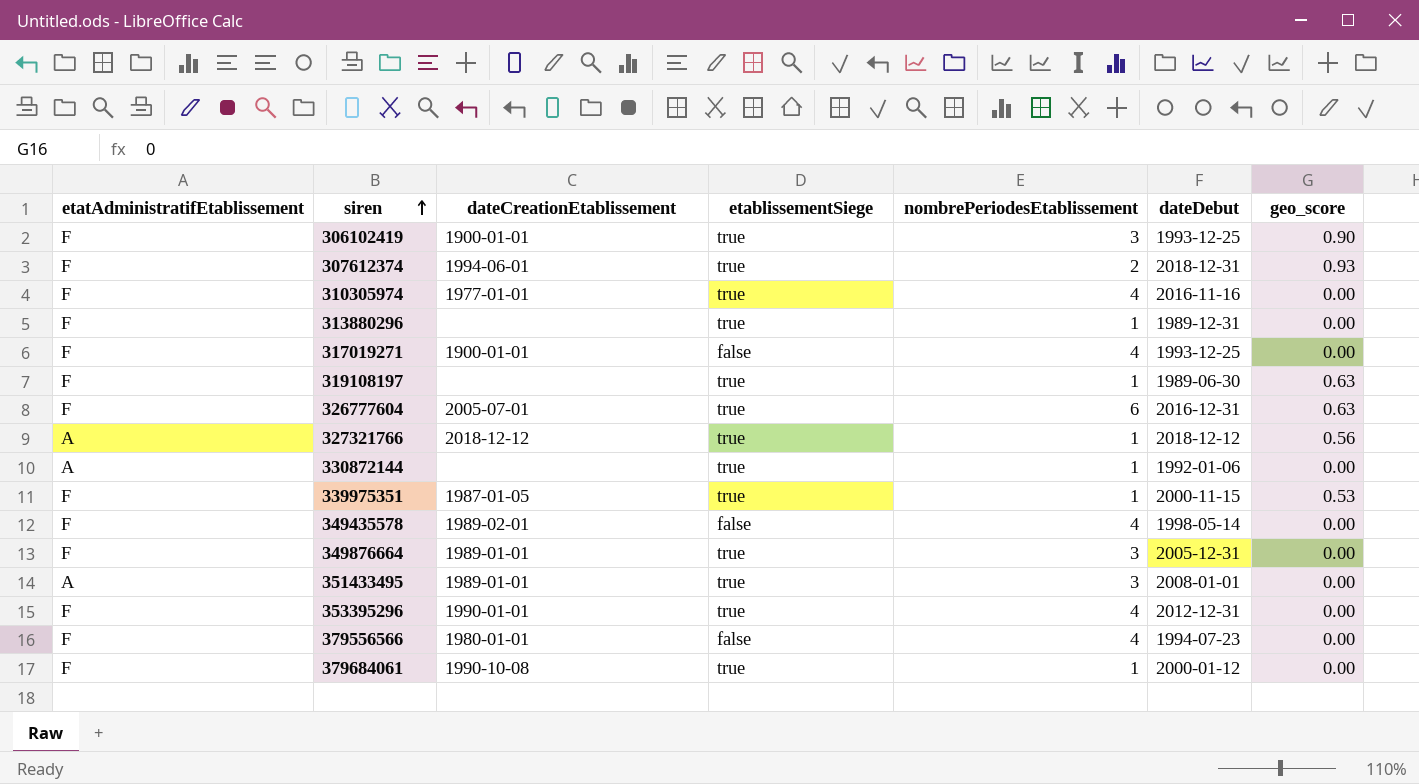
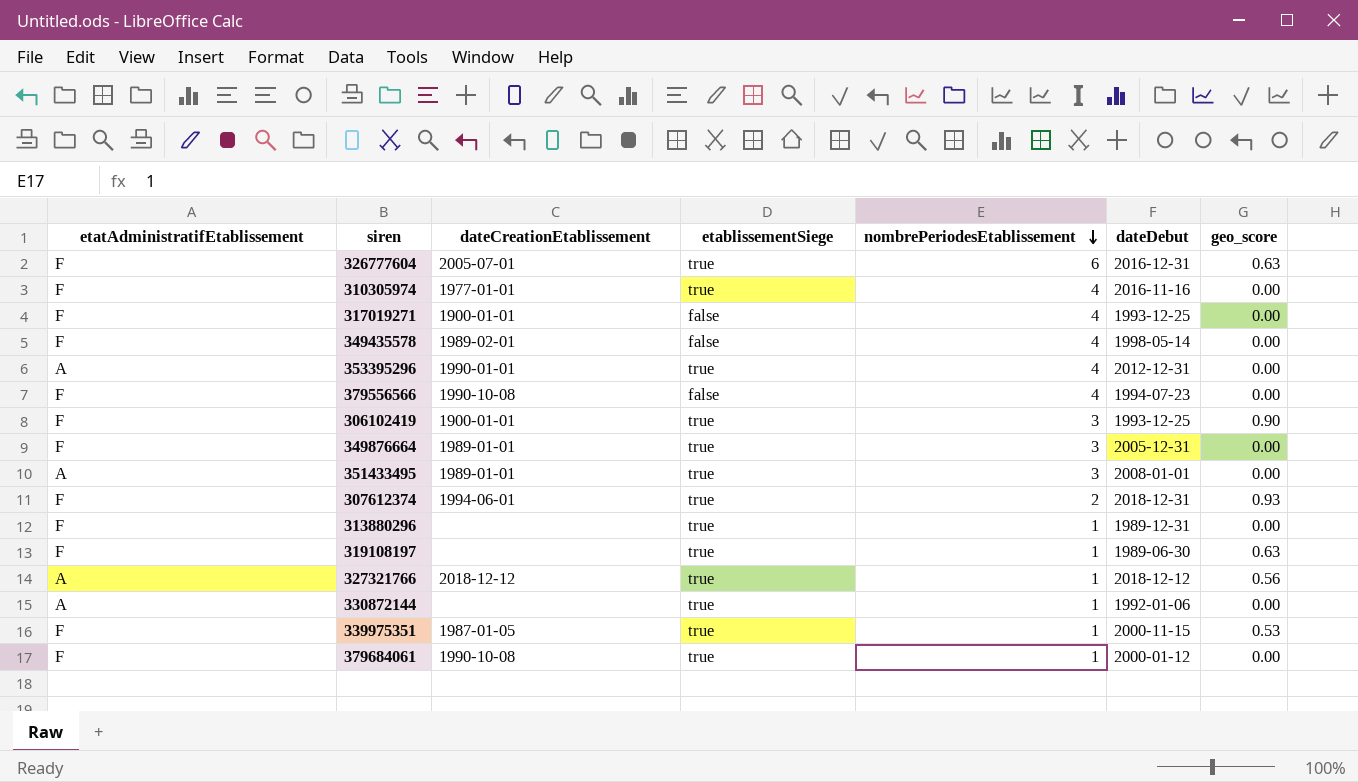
row order: siren ascending -> nombrePeriodesEtablissement descending
353395296 | etatAdministratifEtablissement: F -> A
379556566 | dateCreationEtablissement: 1980-01-01 -> 1990-10-08

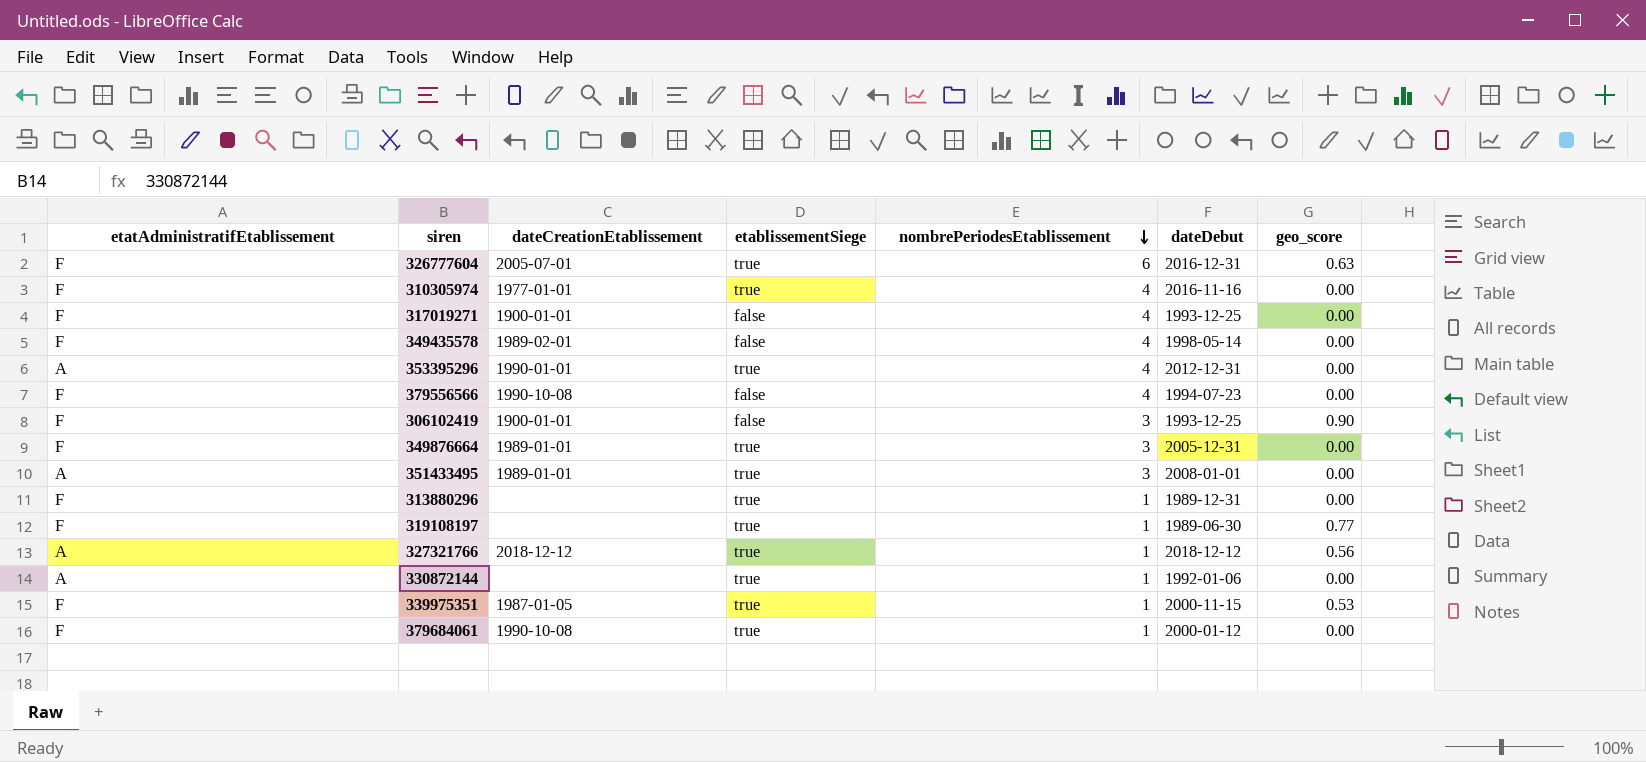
row 307612374: F | 1994-06-01 | true | 2 | 2018-12-31 | 0.93 -> none
306102419 | etablissementSiege: true -> false
319108197 | geo_score: 0.63 -> 0.77

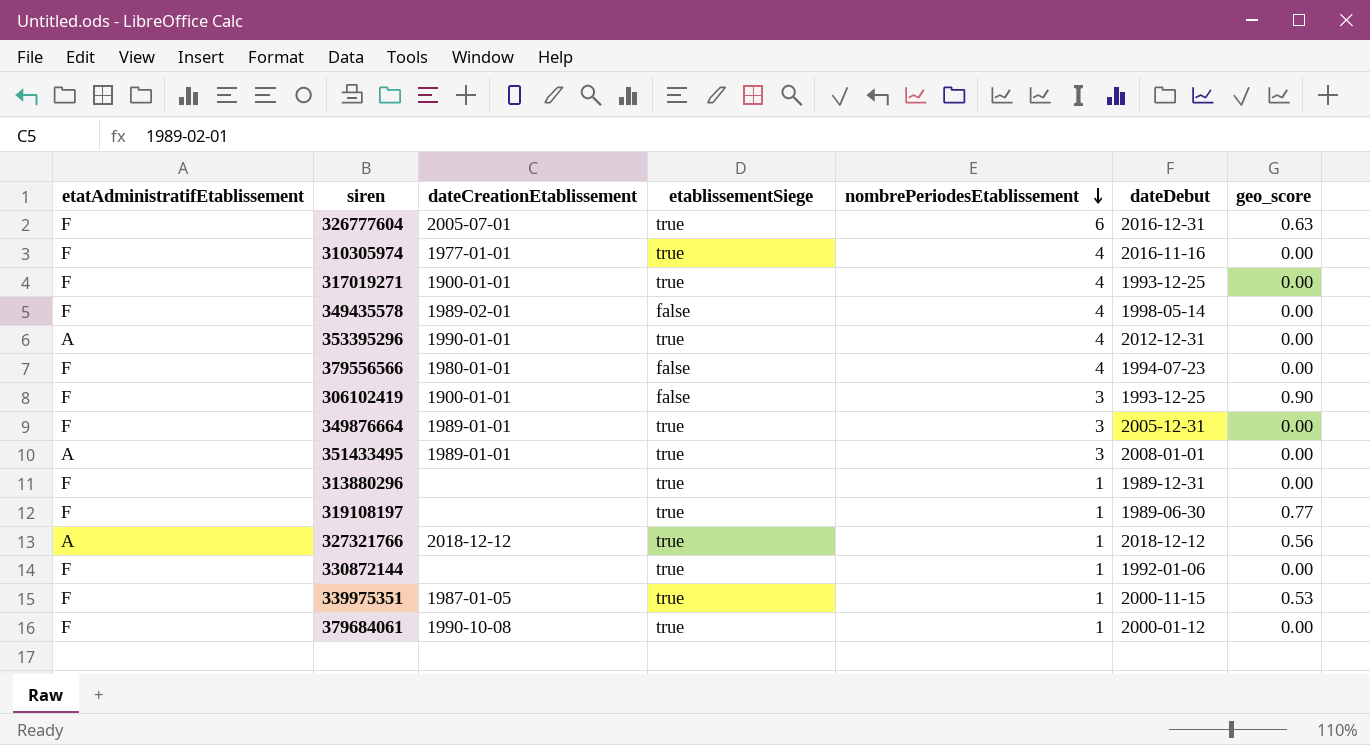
317019271 | etablissementSiege: false -> true
379556566 | dateCreationEtablissement: 1990-10-08 -> 1980-01-01
330872144 | etatAdministratifEtablissement: A -> F

